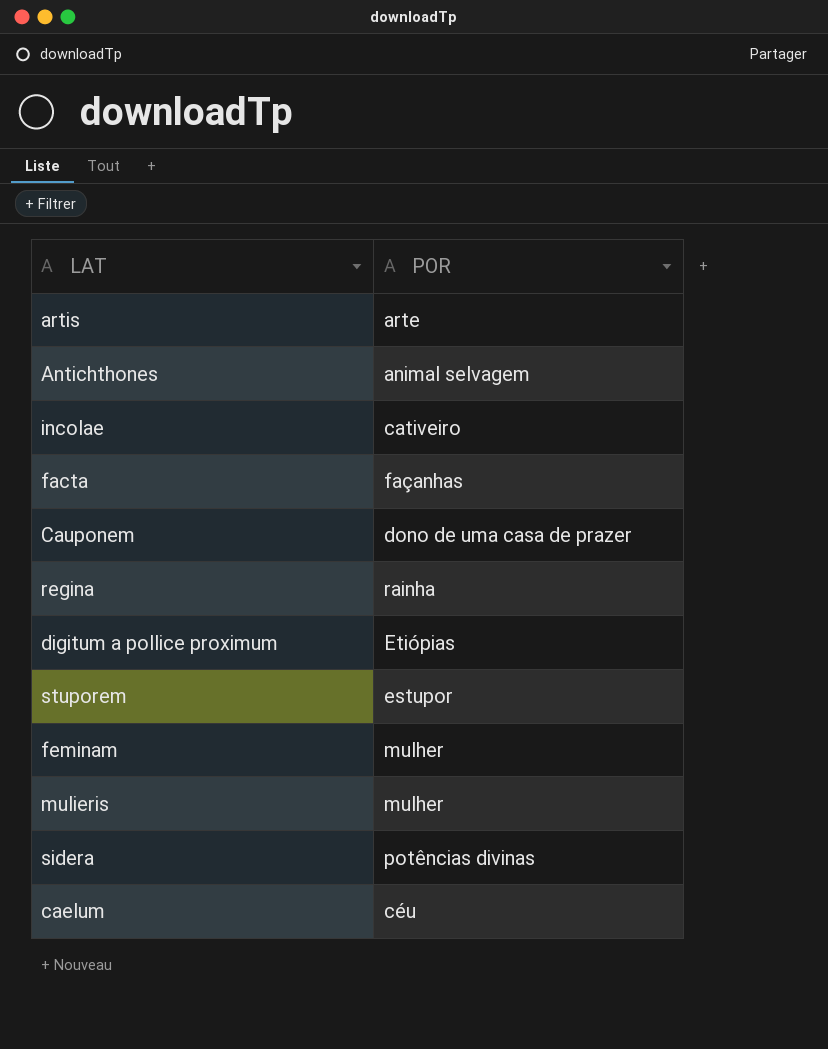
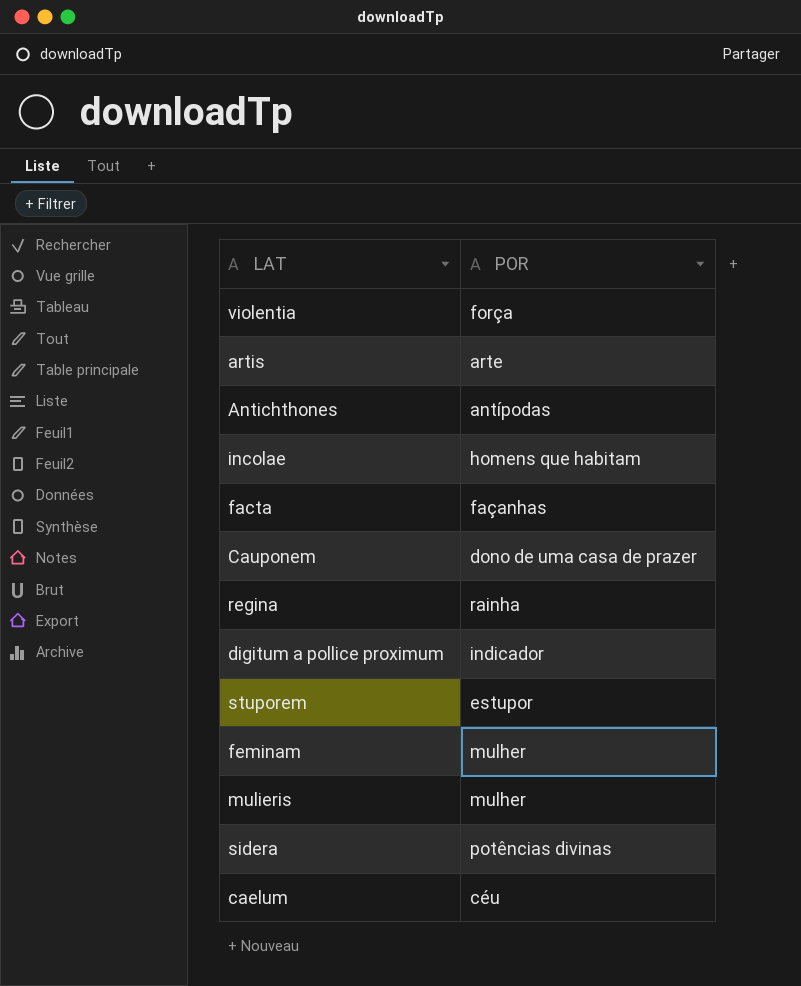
row violentia: none -> força
Antichthones | POR: animal selvagem -> antípodas
incolae | POR: cativeiro -> homens que habitam
digitum a pollice proximum | POR: Etiópias -> indicador

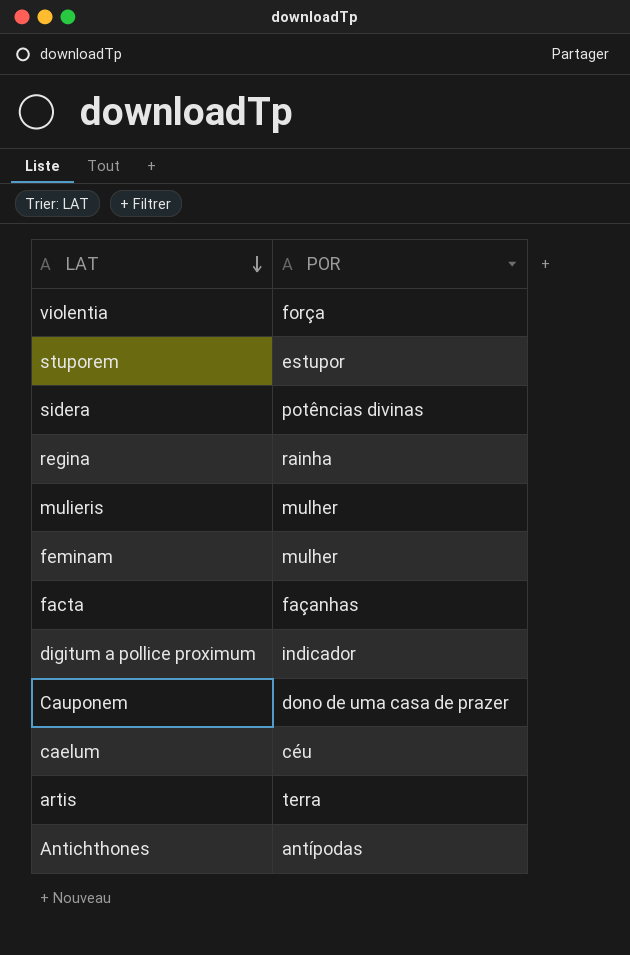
row order: none -> LAT descending
row incolae: homens que habitam -> none
artis | POR: arte -> terra

